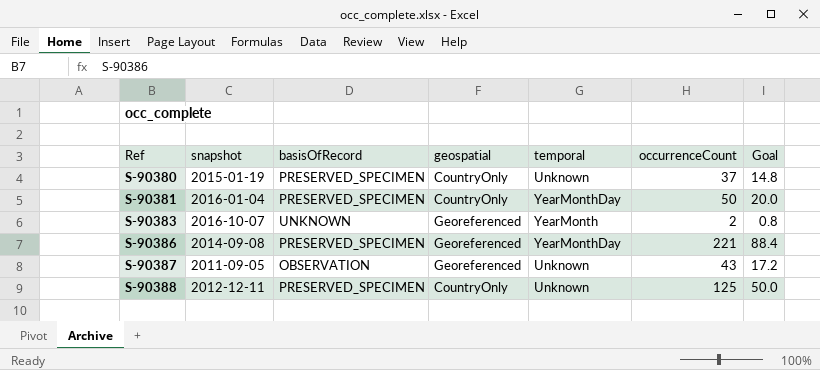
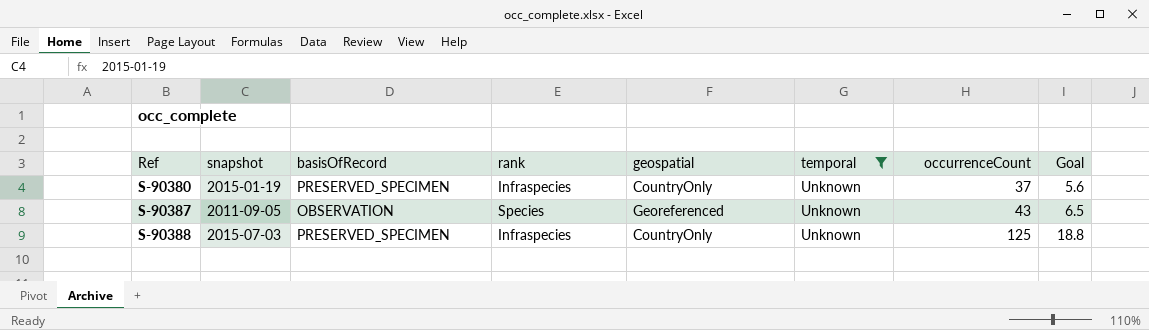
filter: none -> temporal = Unknown
column rank | position: none -> 4
column Goal | formula: [occurrenceCount] * 0.4 -> [occurrenceCount] * 0.15
S-90388 | snapshot: 2012-12-11 -> 2015-07-03

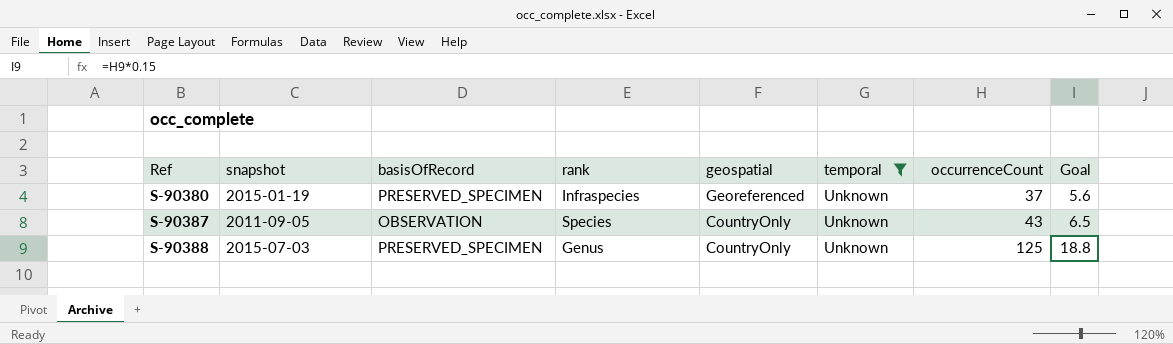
S-90380 | geospatial: CountryOnly -> Georeferenced
S-90387 | geospatial: Georeferenced -> CountryOnly
S-90388 | rank: Infraspecies -> Genus

